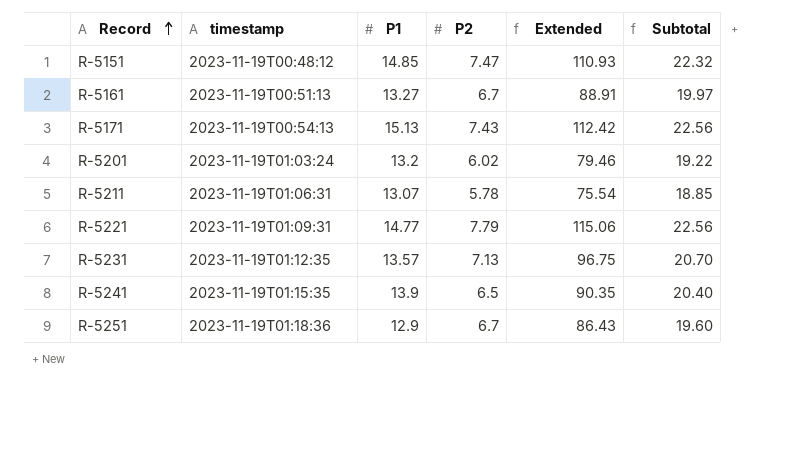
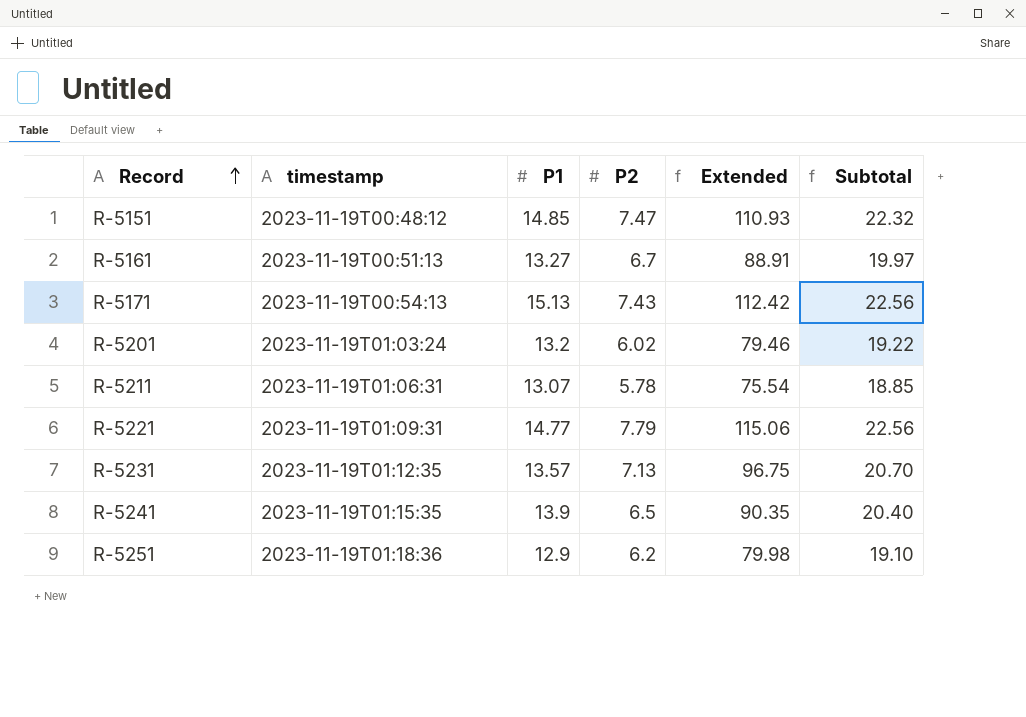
R-5251 | P2: 6.7 -> 6.2
R-5251 | Extended: 86.43 -> 79.98
R-5251 | Subtotal: 19.60 -> 19.10

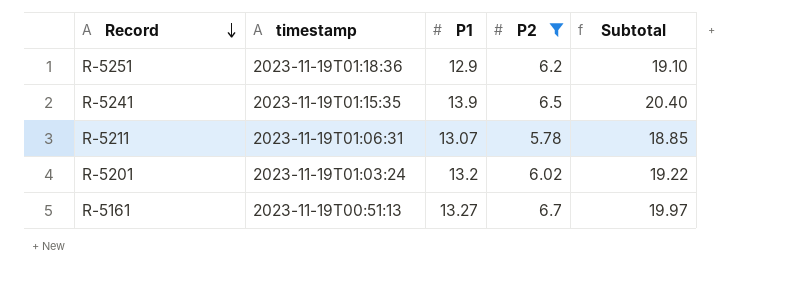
filter: none -> P2 <= 6.7
row order: Record ascending -> Record descending
column Extended | formula: [P1] * [P2] -> none

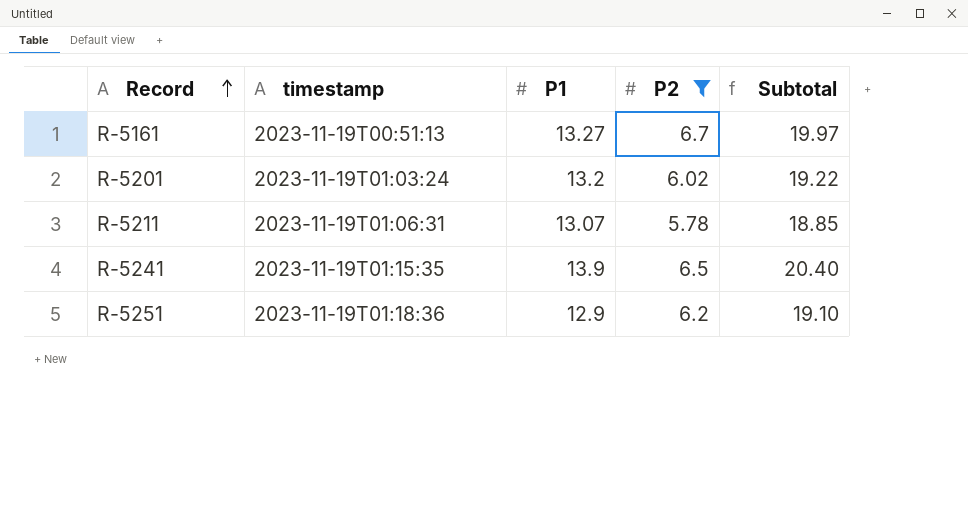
row order: Record descending -> Record ascending

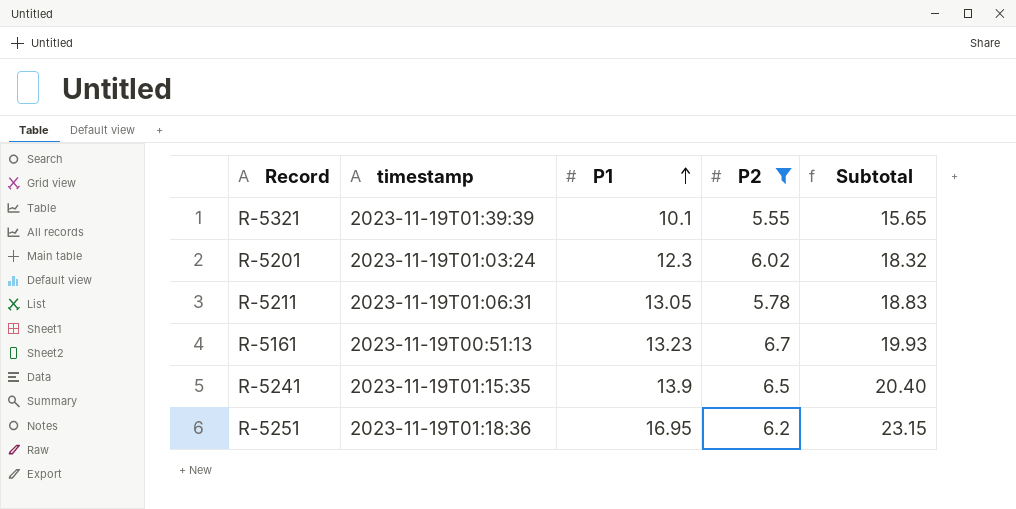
row order: Record ascending -> P1 ascending
row R-5321: none -> 2023-11-19T01:39:39 | 10.1 | 5.55 | 15.65
R-5201 | P1: 13.2 -> 12.3
R-5201 | Subtotal: 19.22 -> 18.32
R-5211 | P1: 13.07 -> 13.05
R-5211 | Subtotal: 18.85 -> 18.83
R-5161 | P1: 13.27 -> 13.23
R-5161 | Subtotal: 19.97 -> 19.93
R-5251 | P1: 12.9 -> 16.95
R-5251 | Subtotal: 19.10 -> 23.15

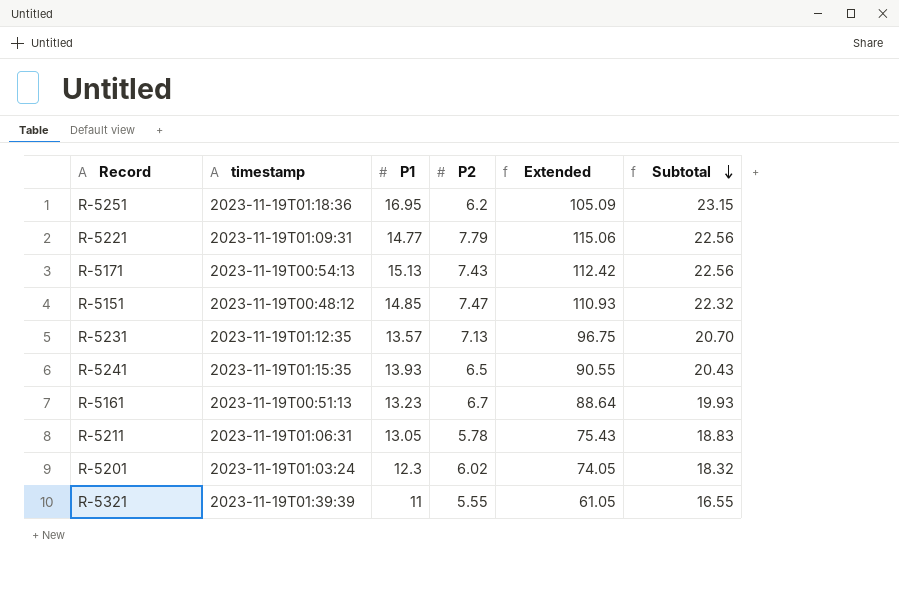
filter: P2 <= 6.7 -> none
row order: P1 ascending -> Subtotal descending
column Extended | formula: none -> [P1] * [P2]
R-5241 | P1: 13.9 -> 13.93
R-5241 | Subtotal: 20.40 -> 20.43
R-5321 | P1: 10.1 -> 11
R-5321 | Subtotal: 15.65 -> 16.55

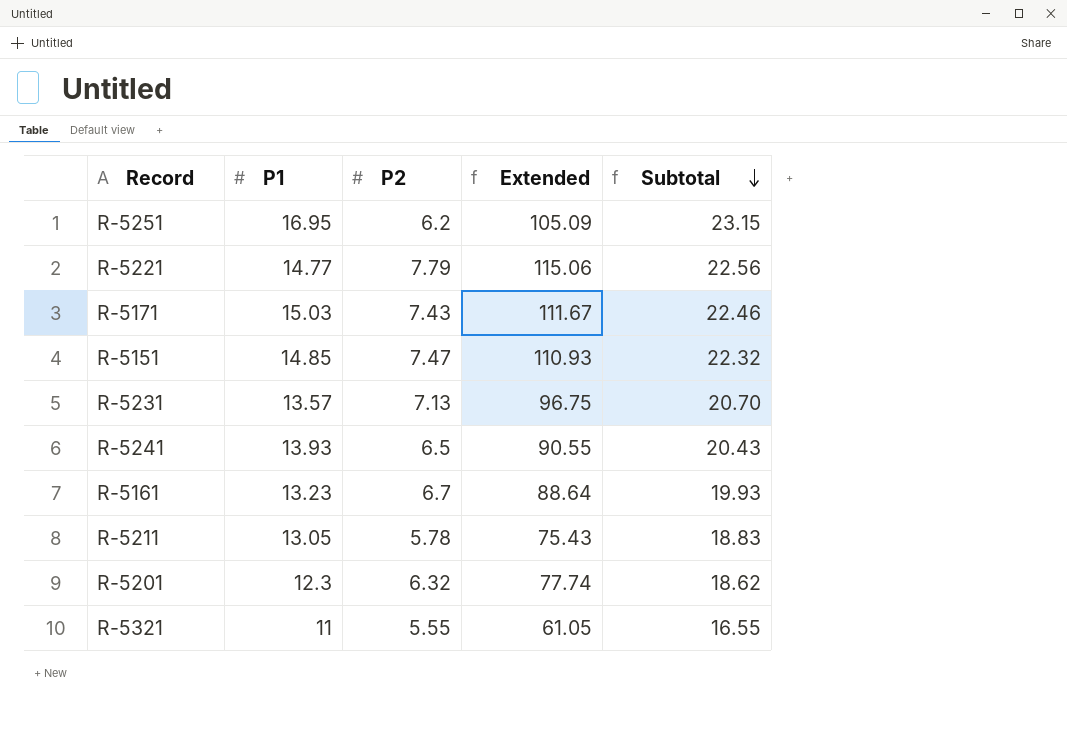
column timestamp | position: 2 -> none
R-5171 | P1: 15.13 -> 15.03
R-5171 | Extended: 112.42 -> 111.67
R-5171 | Subtotal: 22.56 -> 22.46
R-5201 | P2: 6.02 -> 6.32
R-5201 | Extended: 74.05 -> 77.74
R-5201 | Subtotal: 18.32 -> 18.62

